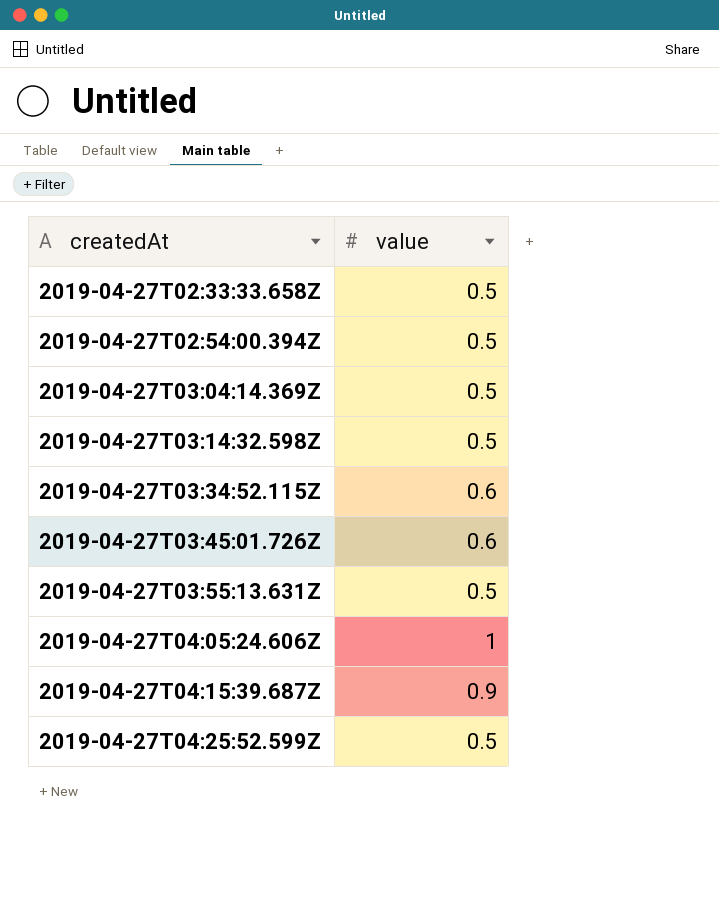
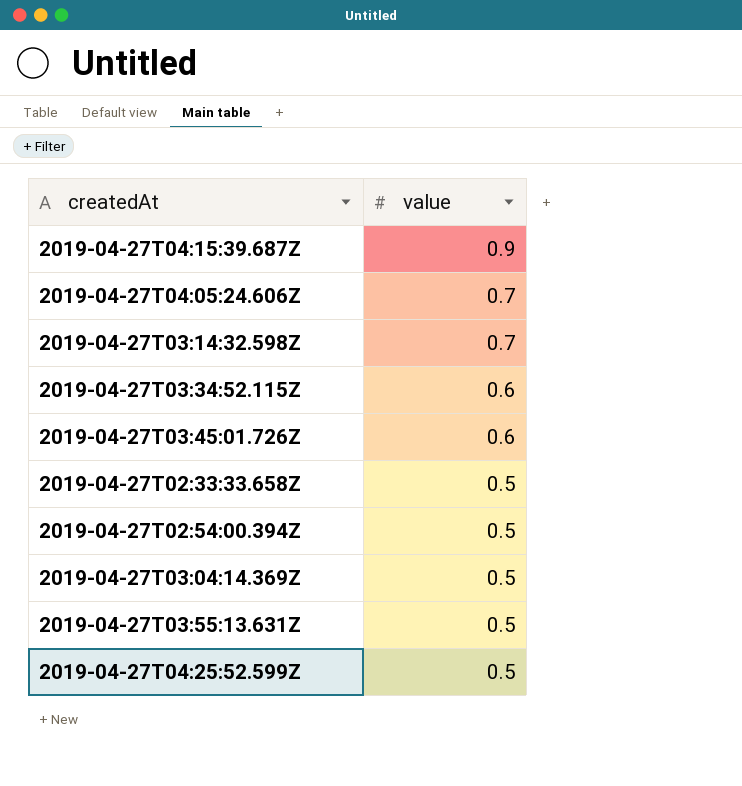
row order: createdAt ascending -> value descending
2019-04-27T04:05:24.606Z | value: 1 -> 0.7
2019-04-27T03:14:32.598Z | value: 0.5 -> 0.7

